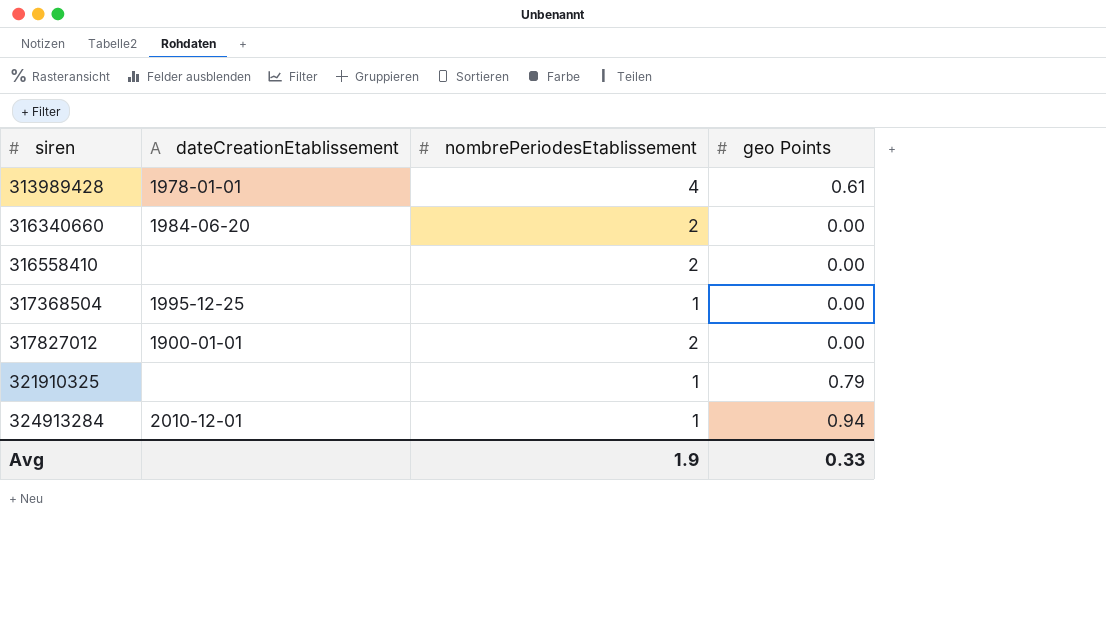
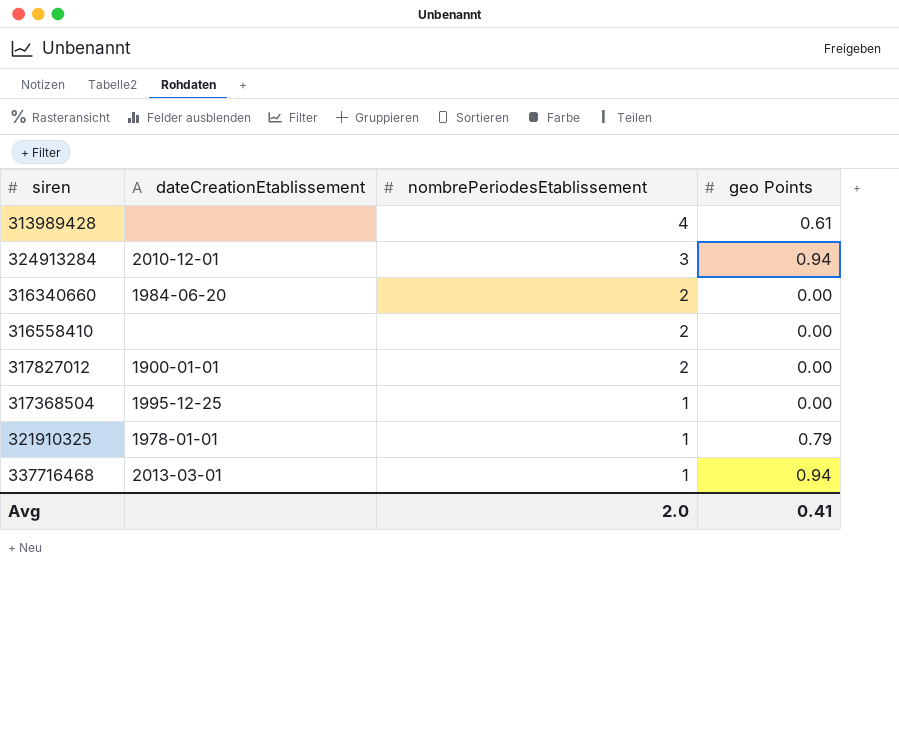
row order: siren ascending -> nombrePeriodesEtablissement descending
313989428 | dateCreationEtablissement: 1978-01-01 -> none
324913284 | nombrePeriodesEtablissement: 1 -> 3
321910325 | dateCreationEtablissement: none -> 1978-01-01
row 337716468: none -> 2013-03-01 | 1 | 0.94
Avg | nombrePeriodesEtablissement: 1.9 -> 2.0
Avg | geo Points: 0.33 -> 0.41

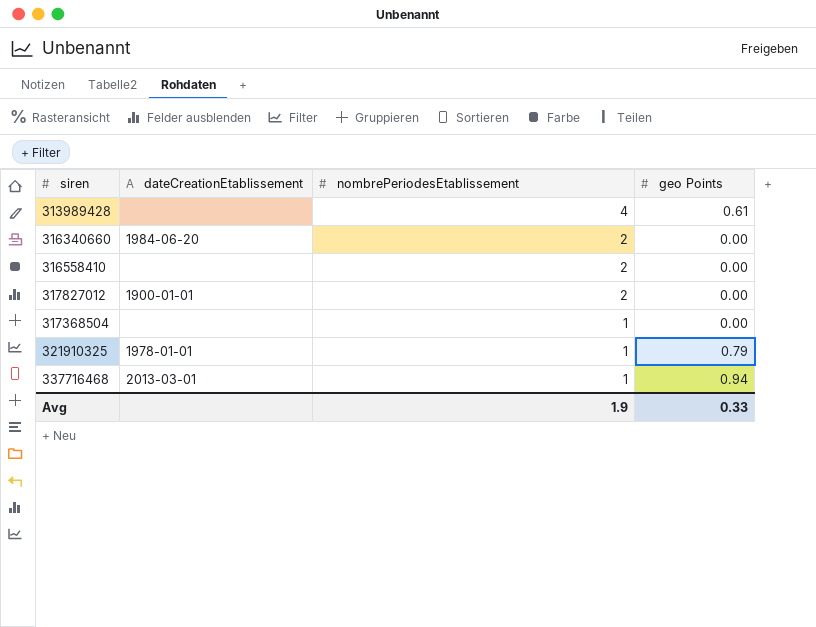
row 324913284: 2010-12-01 | 3 | 0.94 -> none
317368504 | dateCreationEtablissement: 1995-12-25 -> none
Avg | nombrePeriodesEtablissement: 2.0 -> 1.9
Avg | geo Points: 0.41 -> 0.33

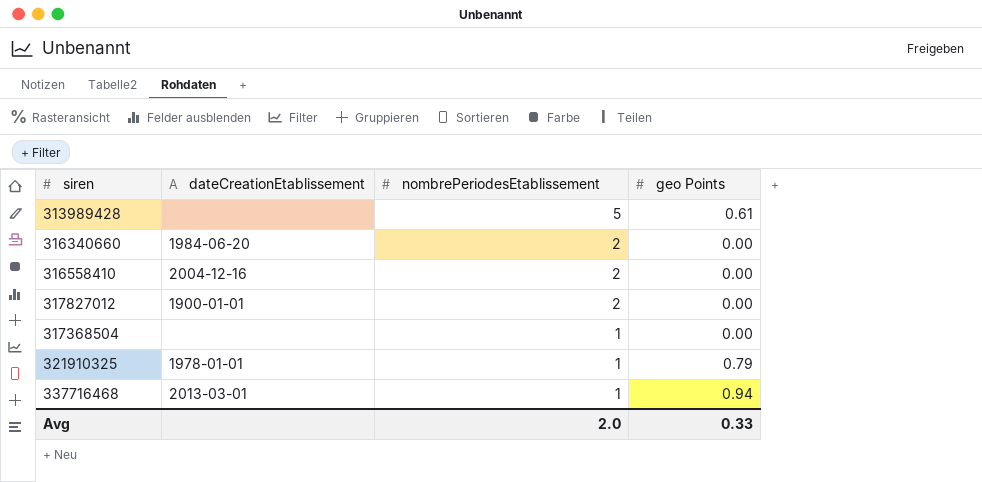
313989428 | nombrePeriodesEtablissement: 4 -> 5
316558410 | dateCreationEtablissement: none -> 2004-12-16
Avg | nombrePeriodesEtablissement: 1.9 -> 2.0

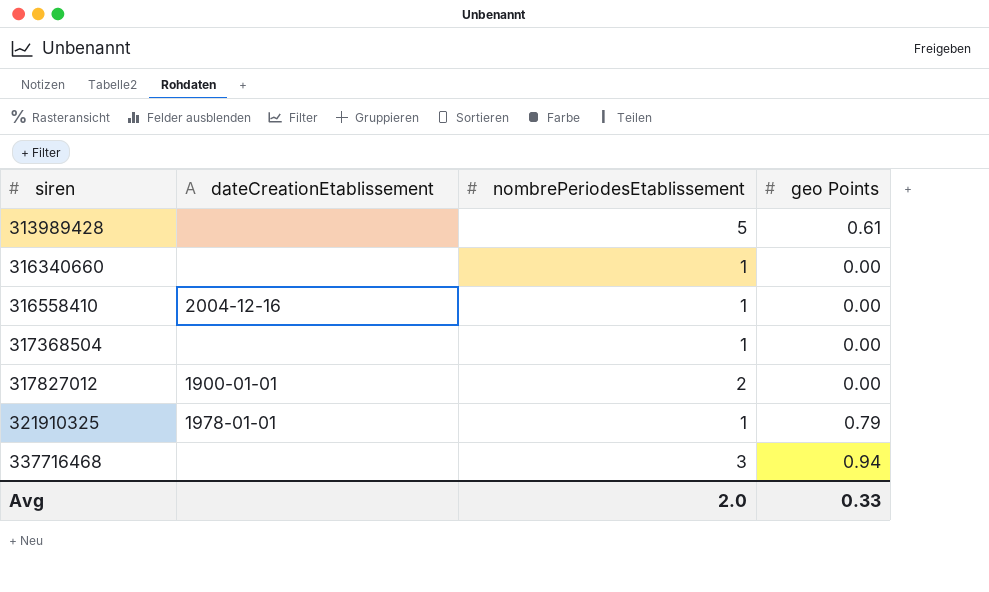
row order: nombrePeriodesEtablissement descending -> siren ascending
316340660 | dateCreationEtablissement: 1984-06-20 -> none
316340660 | nombrePeriodesEtablissement: 2 -> 1
316558410 | nombrePeriodesEtablissement: 2 -> 1
337716468 | dateCreationEtablissement: 2013-03-01 -> none
337716468 | nombrePeriodesEtablissement: 1 -> 3

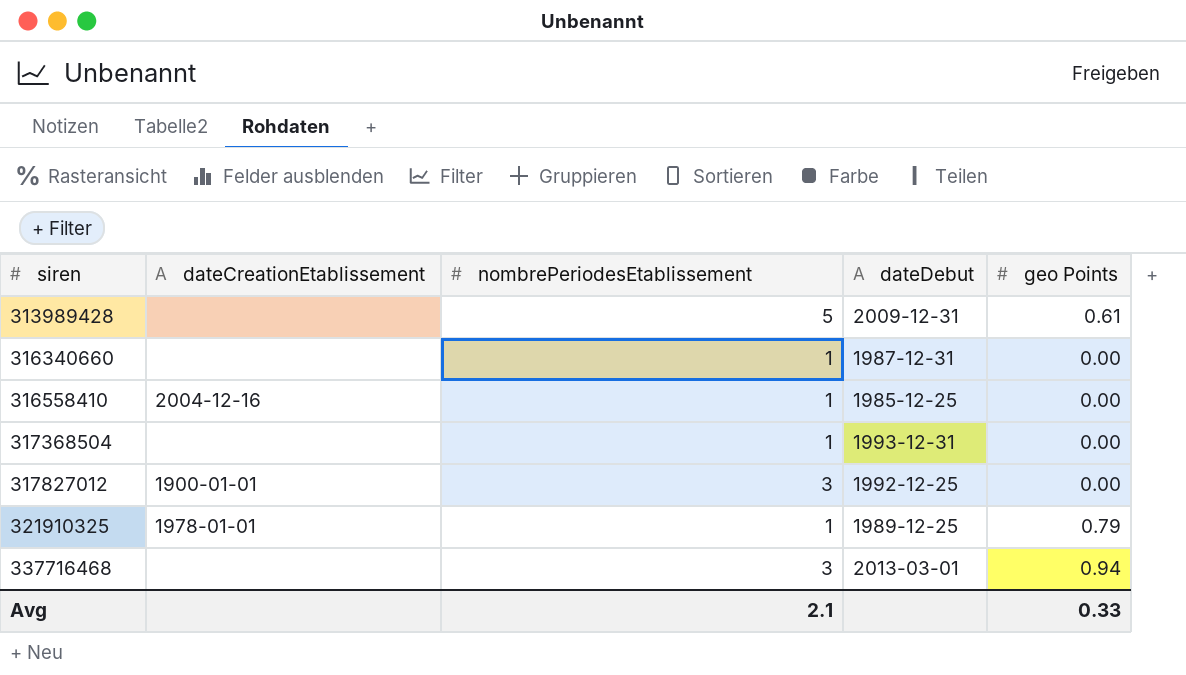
column dateDebut | position: none -> 4
317827012 | nombrePeriodesEtablissement: 2 -> 3
Avg | nombrePeriodesEtablissement: 2.0 -> 2.1

